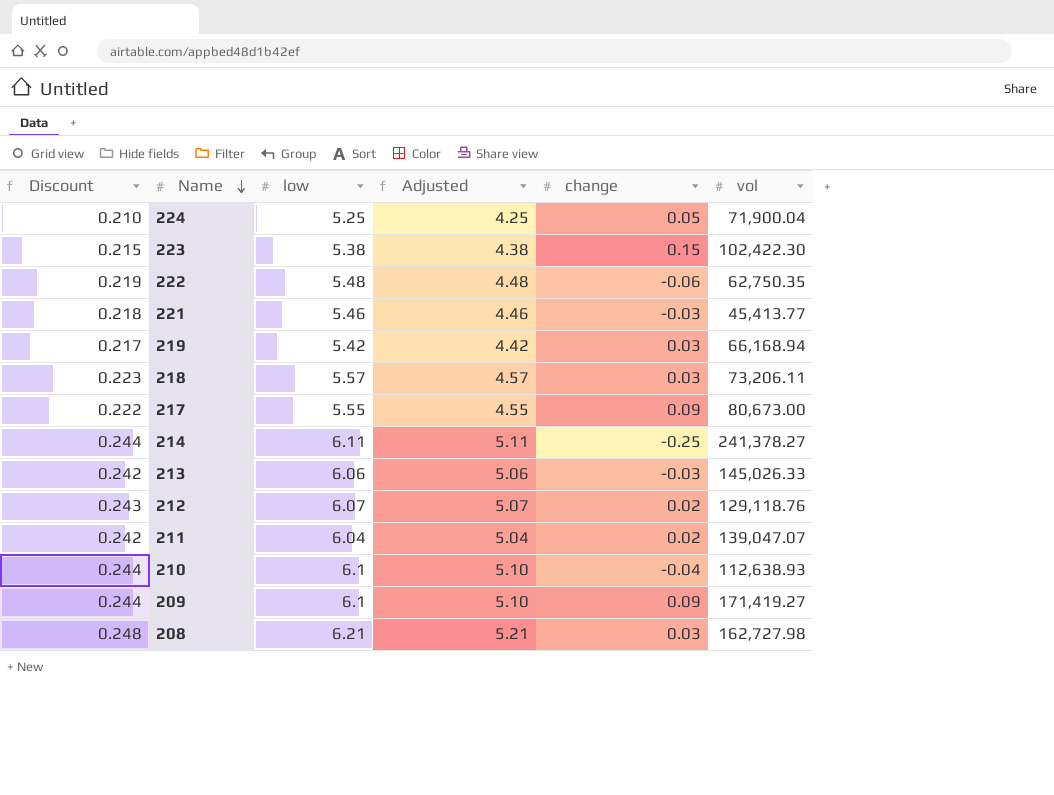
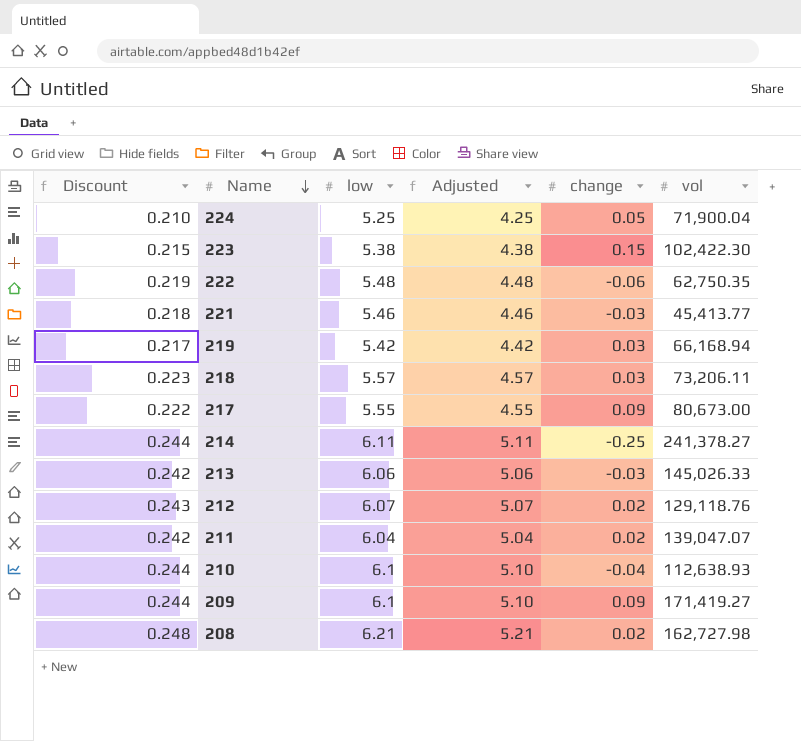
208 | change: 0.03 -> 0.02

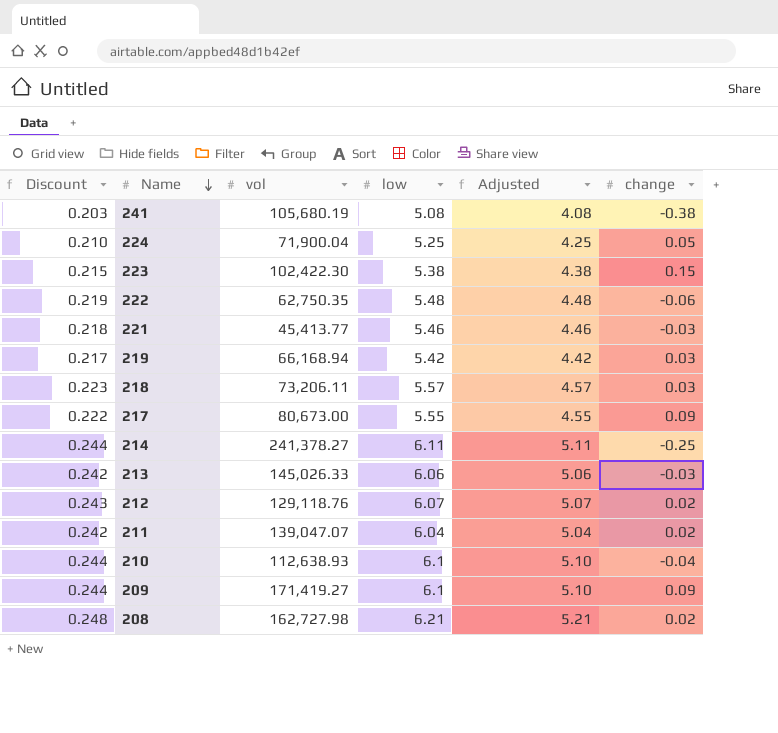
column vol | position: 6 -> 3
row 241: none -> 0.203 | 105,680.19 | 5.08 | 4.08 | -0.38

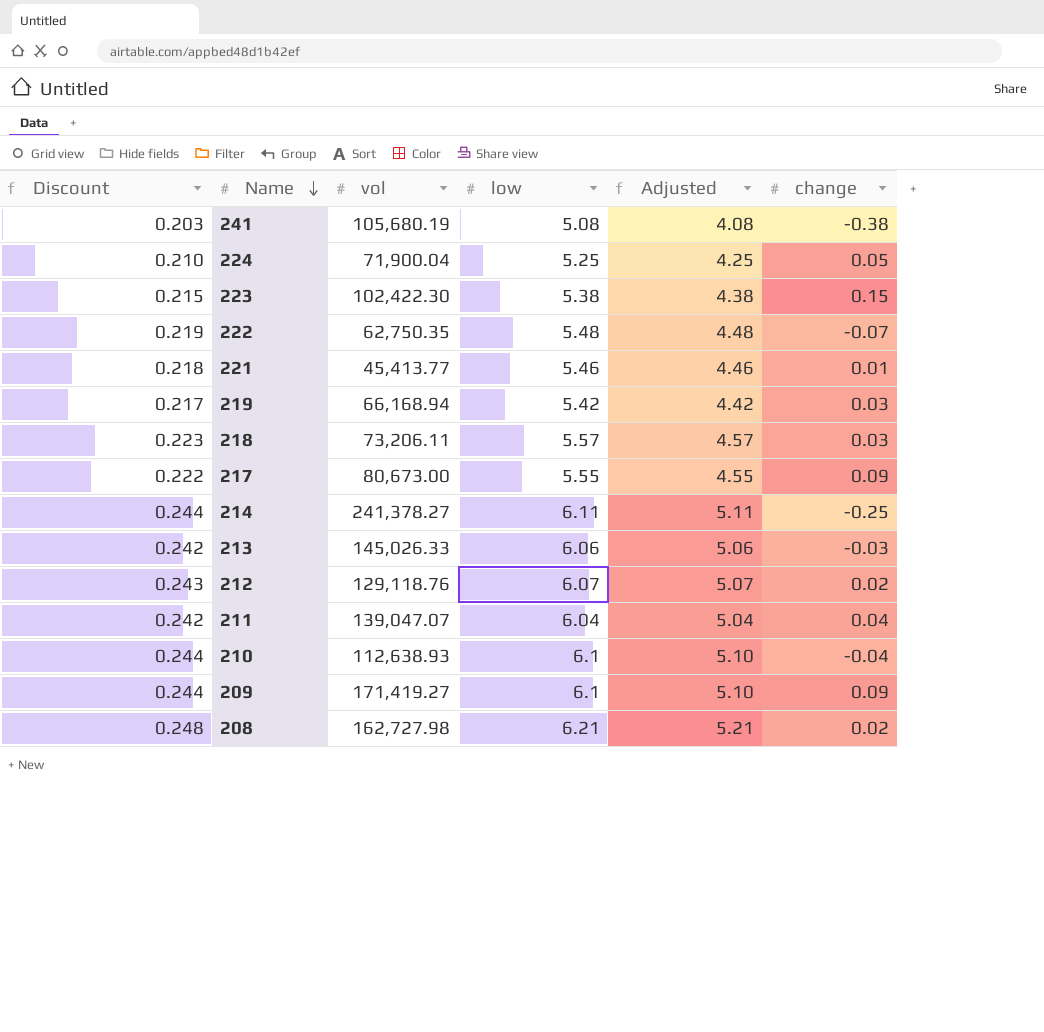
222 | change: -0.06 -> -0.07
221 | change: -0.03 -> 0.01
211 | change: 0.02 -> 0.04

